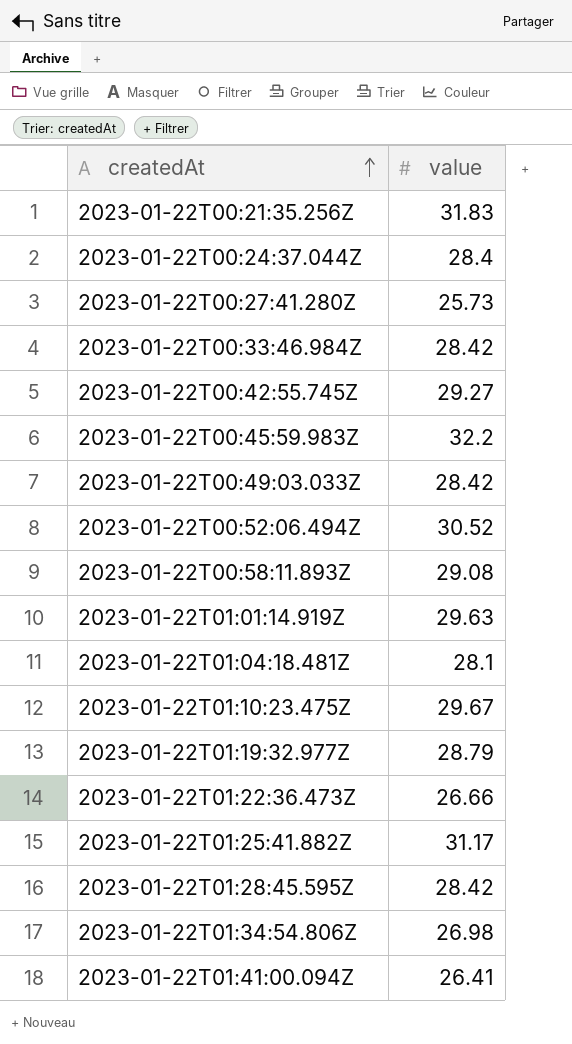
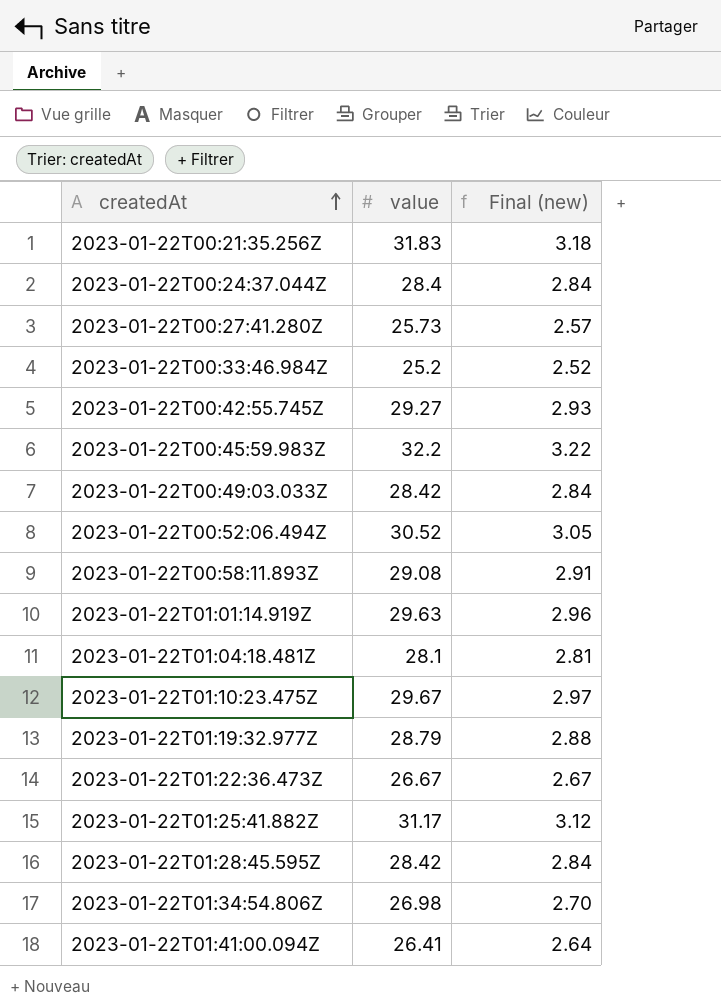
column Final (new) | formula: none -> [value] * 0.1
2023-01-22T00:33:46.984Z | value: 28.42 -> 25.2
2023-01-22T01:22:36.473Z | value: 26.66 -> 26.67

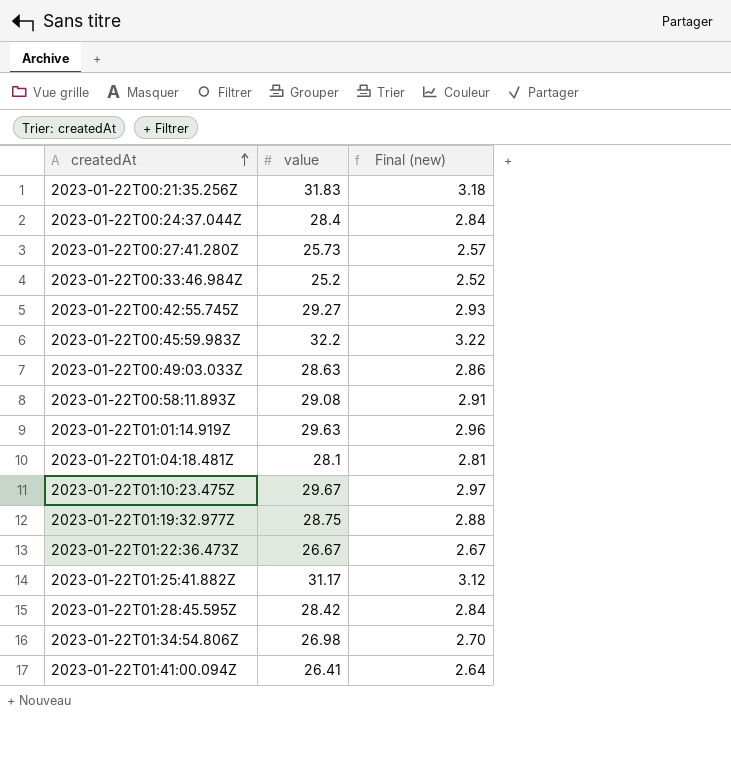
row 2023-01-22T00:52:06.494Z: 30.52 | 3.05 -> none
2023-01-22T00:49:03.033Z | value: 28.42 -> 28.63
2023-01-22T00:49:03.033Z | Final (new): 2.84 -> 2.86
2023-01-22T01:19:32.977Z | value: 28.79 -> 28.75

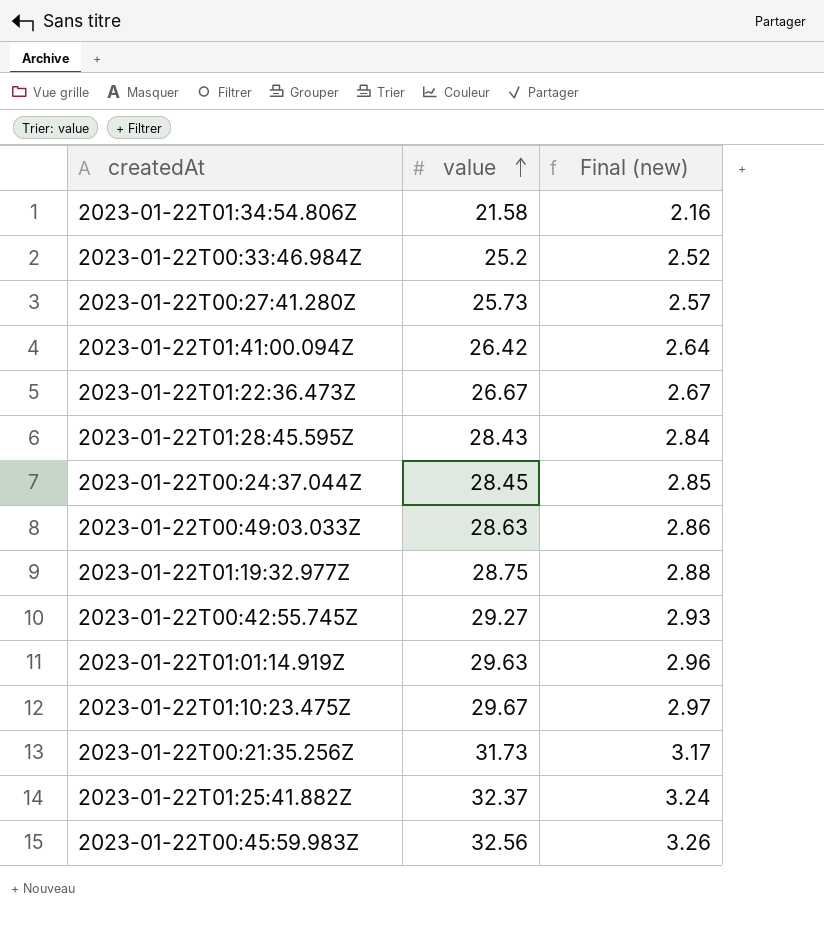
row order: createdAt ascending -> value ascending
row 2023-01-22T00:58:11.893Z: 29.08 | 2.91 -> none
row 2023-01-22T01:04:18.481Z: 28.1 | 2.81 -> none
2023-01-22T01:34:54.806Z | value: 26.98 -> 21.58
2023-01-22T01:34:54.806Z | Final (new): 2.70 -> 2.16
2023-01-22T01:41:00.094Z | value: 26.41 -> 26.42
2023-01-22T01:28:45.595Z | value: 28.42 -> 28.43
2023-01-22T00:24:37.044Z | value: 28.4 -> 28.45
2023-01-22T00:24:37.044Z | Final (new): 2.84 -> 2.85
2023-01-22T00:21:35.256Z | value: 31.83 -> 31.73
2023-01-22T00:21:35.256Z | Final (new): 3.18 -> 3.17
2023-01-22T01:25:41.882Z | value: 31.17 -> 32.37
2023-01-22T01:25:41.882Z | Final (new): 3.12 -> 3.24
2023-01-22T00:45:59.983Z | value: 32.2 -> 32.56
2023-01-22T00:45:59.983Z | Final (new): 3.22 -> 3.26

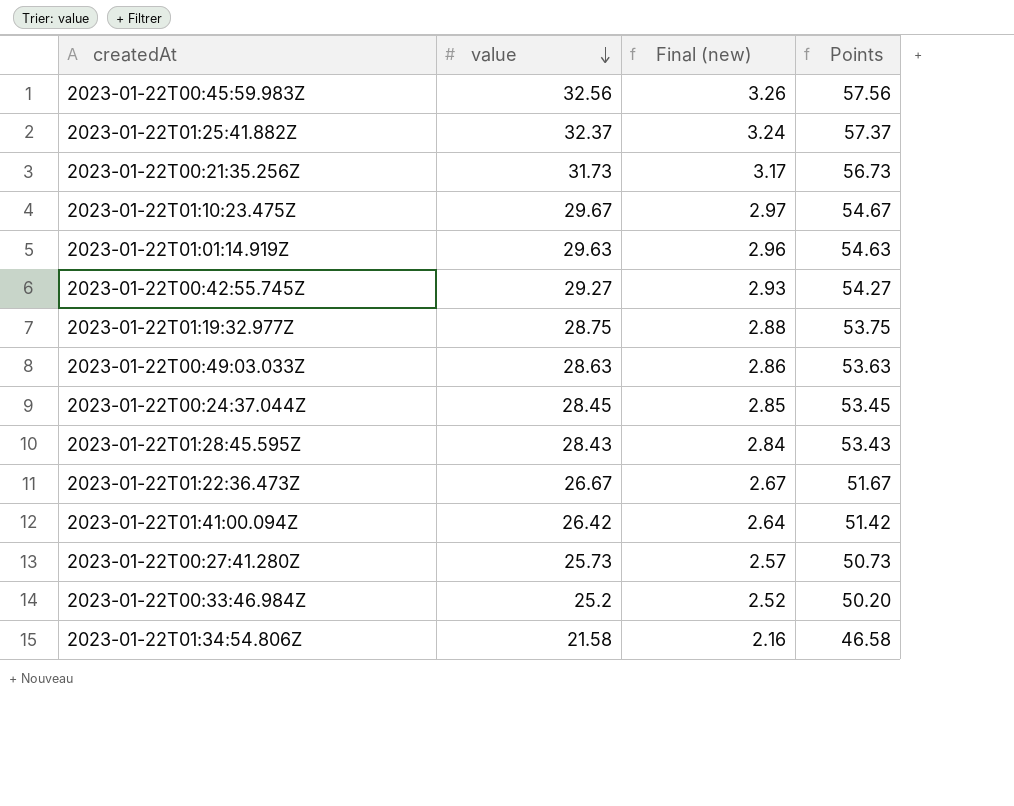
row order: value ascending -> value descending
column Points | formula: none -> [value] + 25

